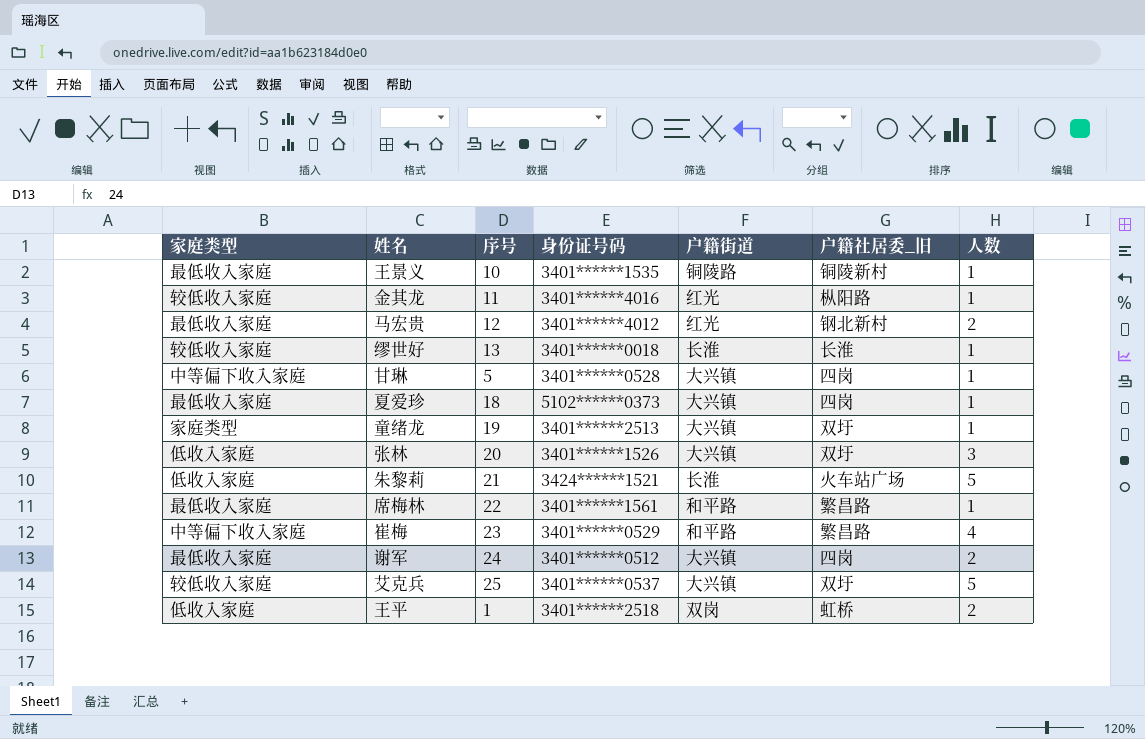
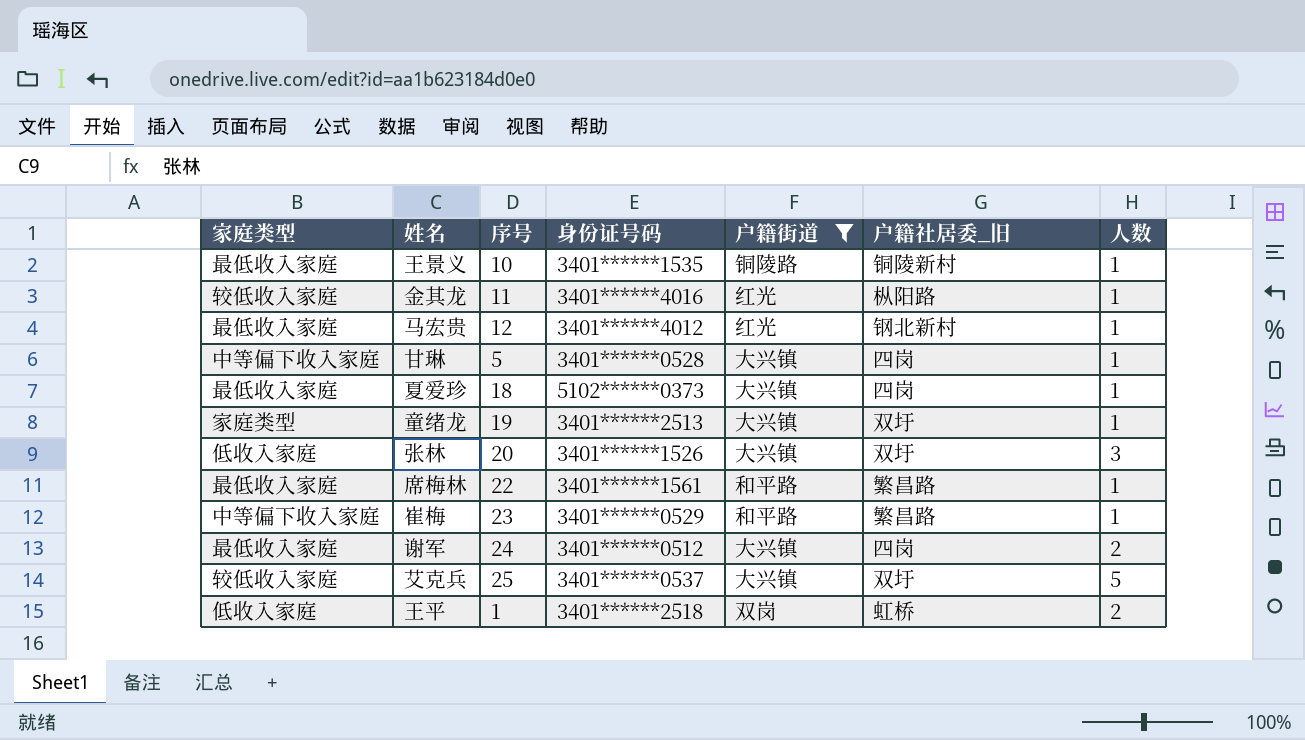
filter: none -> 户籍街道 != 长淮
马宏贵 | 人数: 2 -> 1
崔梅 | 人数: 4 -> 1

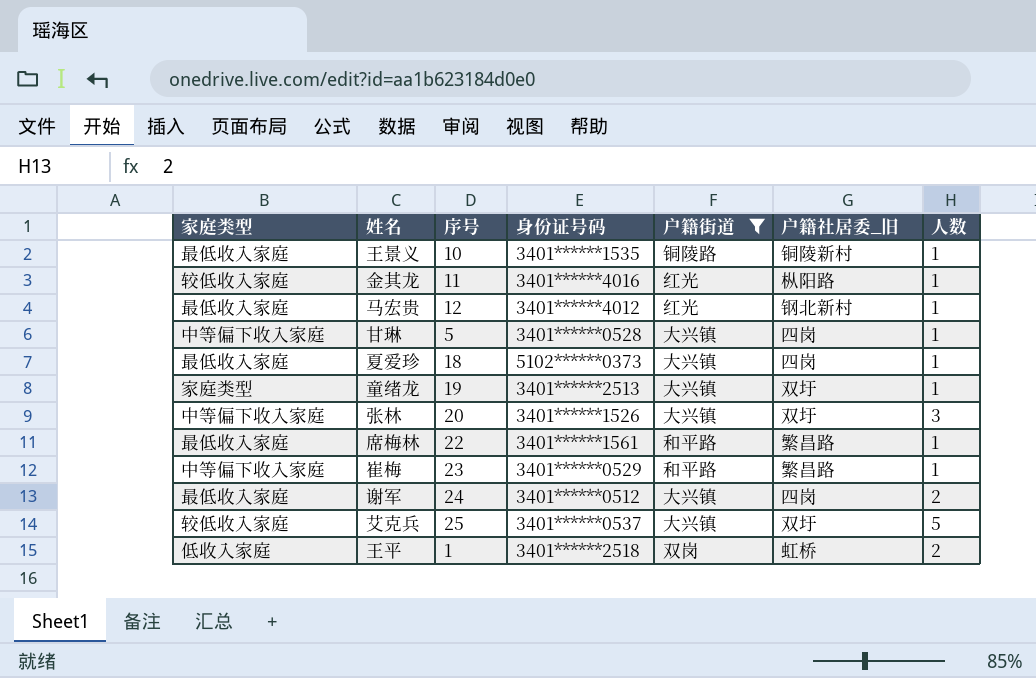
张林 | 家庭类型: 低收入家庭 -> 中等偏下收入家庭

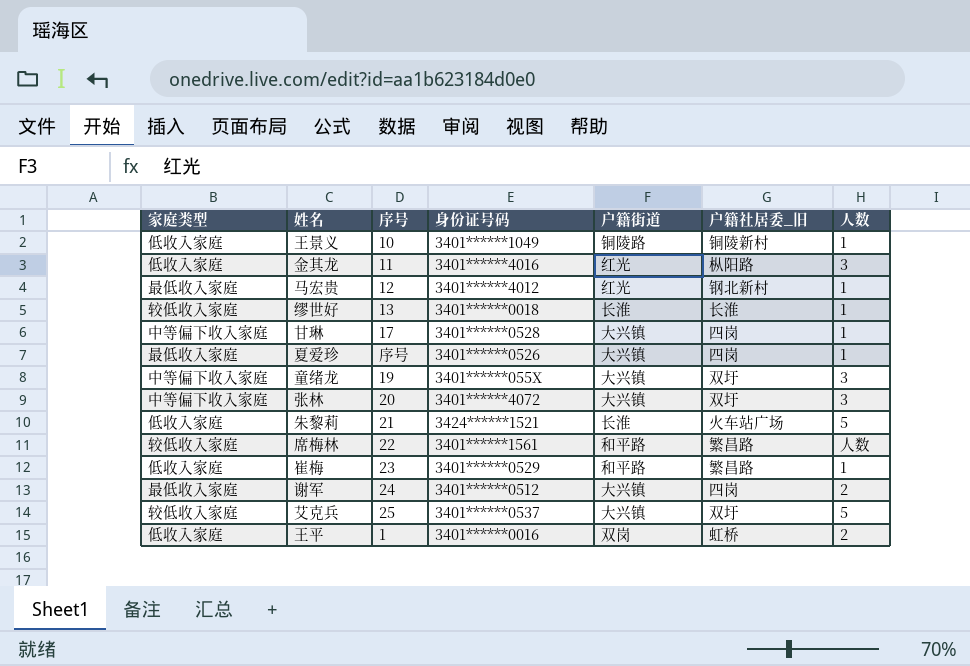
filter: 户籍街道 != 长淮 -> none
王景义 | 家庭类型: 最低收入家庭 -> 低收入家庭
王景义 | 身份证号码: 3401******1535 -> 3401******1049
金其龙 | 家庭类型: 较低收入家庭 -> 低收入家庭
金其龙 | 人数: 1 -> 3
甘琳 | 序号: 5 -> 17
夏爱珍 | 序号: 18 -> 序号
夏爱珍 | 身份证号码: 5102******0373 -> 3401******0526
童绪龙 | 家庭类型: 家庭类型 -> 中等偏下收入家庭
童绪龙 | 身份证号码: 3401******2513 -> 3401******055X
童绪龙 | 人数: 1 -> 3
张林 | 身份证号码: 3401******1526 -> 3401******4072
席梅林 | 家庭类型: 最低收入家庭 -> 较低收入家庭
席梅林 | 人数: 1 -> 人数
崔梅 | 家庭类型: 中等偏下收入家庭 -> 低收入家庭
王平 | 身份证号码: 3401******2518 -> 3401******0016

